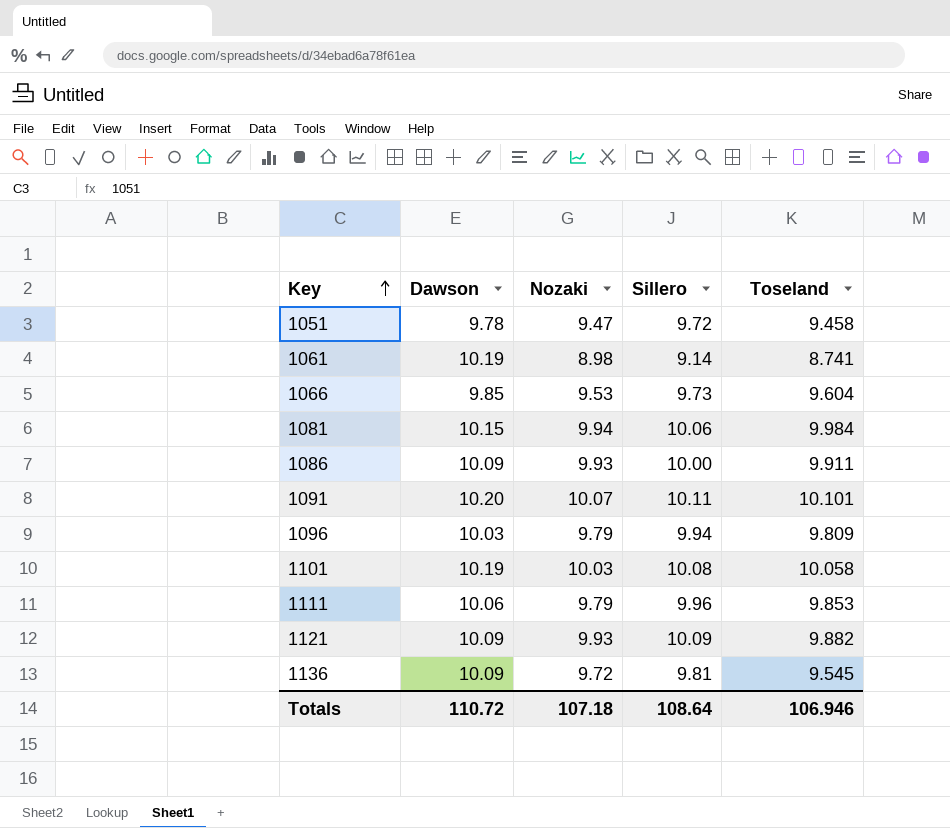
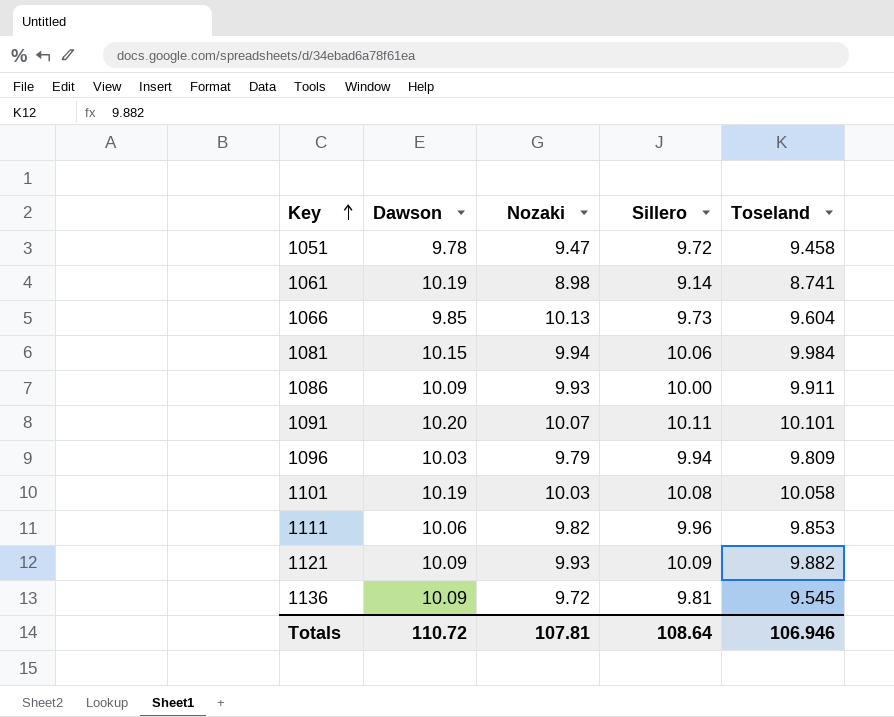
1066 | Nozaki: 9.53 -> 10.13
1111 | Nozaki: 9.79 -> 9.82
Totals | Nozaki: 107.18 -> 107.81

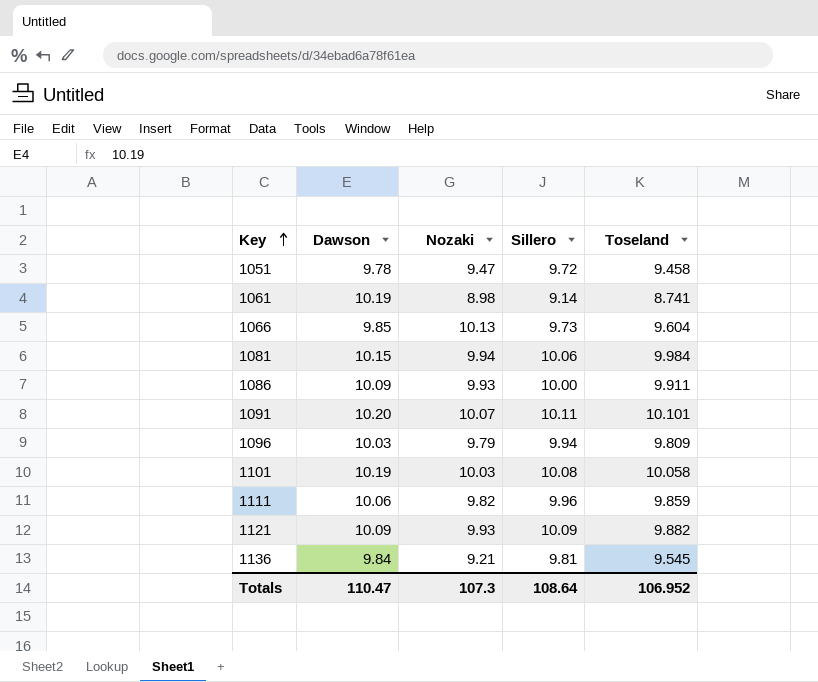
1111 | Toseland: 9.853 -> 9.859
1136 | Dawson: 10.09 -> 9.84
1136 | Nozaki: 9.72 -> 9.21
Totals | Dawson: 110.72 -> 110.47
Totals | Nozaki: 107.81 -> 107.3
Totals | Toseland: 106.946 -> 106.952

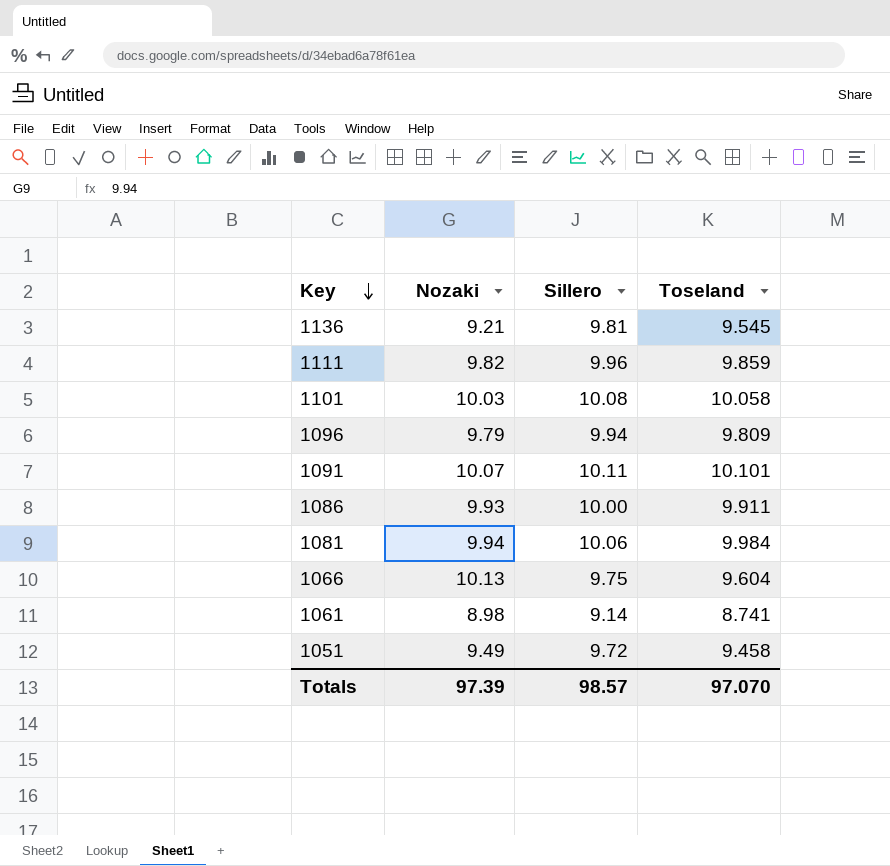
row order: Key ascending -> Key descending
column Dawson | position: 2 -> none
row 1121: 10.09 | 9.93 | 10.09 | 9.882 -> none
1066 | Sillero: 9.73 -> 9.75
1051 | Nozaki: 9.47 -> 9.49
Totals | Nozaki: 107.3 -> 97.39
Totals | Sillero: 108.64 -> 98.57
Totals | Toseland: 106.952 -> 97.070

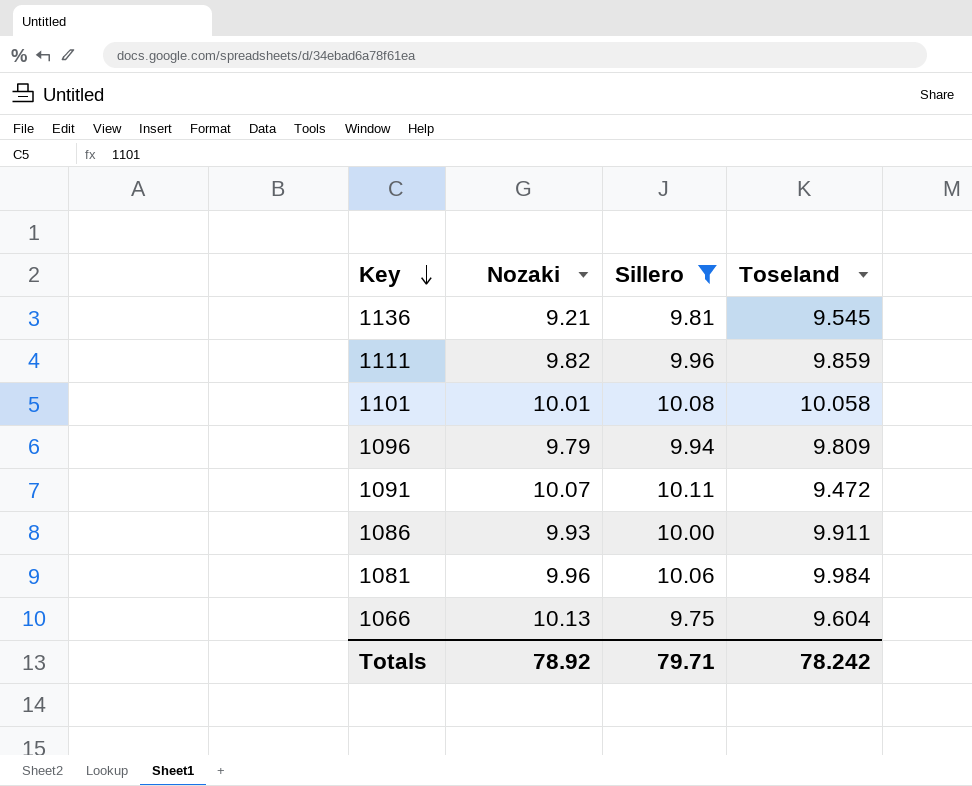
filter: none -> Sillero >= 9.75
1101 | Nozaki: 10.03 -> 10.01
1091 | Toseland: 10.101 -> 9.472
1081 | Nozaki: 9.94 -> 9.96
Totals | Nozaki: 97.39 -> 78.92
Totals | Sillero: 98.57 -> 79.71
Totals | Toseland: 97.070 -> 78.242

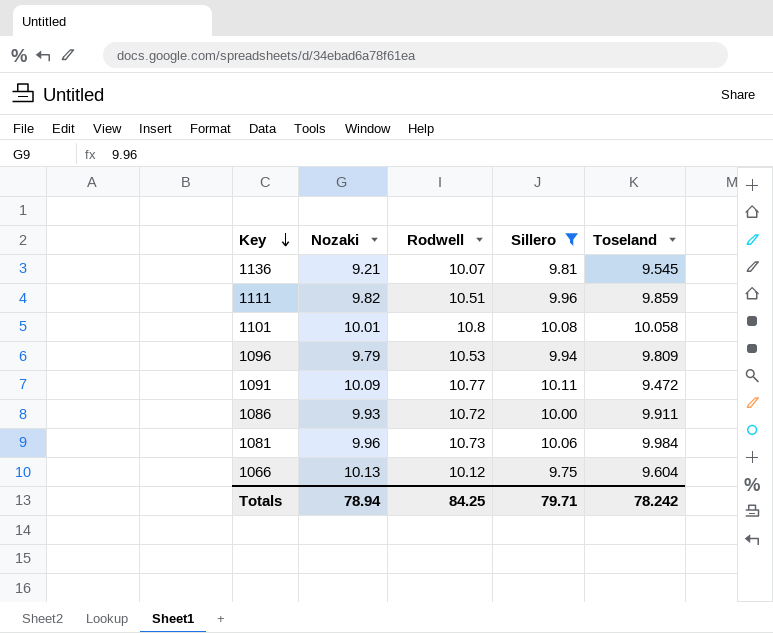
column Rodwell | position: none -> 3
1091 | Nozaki: 10.07 -> 10.09
Totals | Nozaki: 78.92 -> 78.94

